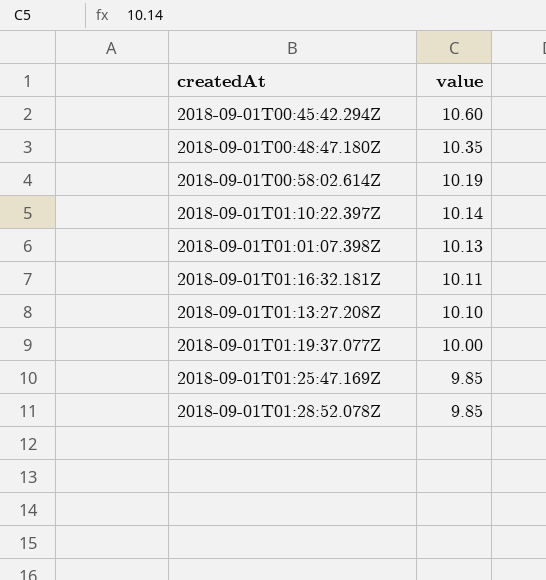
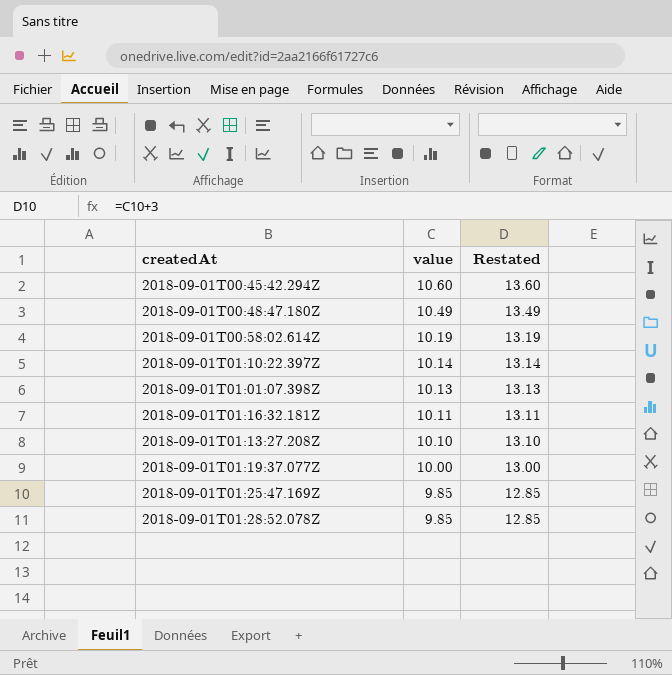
column Restated | formula: none -> [value] + 3
2018-09-01T00:48:47.180Z | value: 10.35 -> 10.49

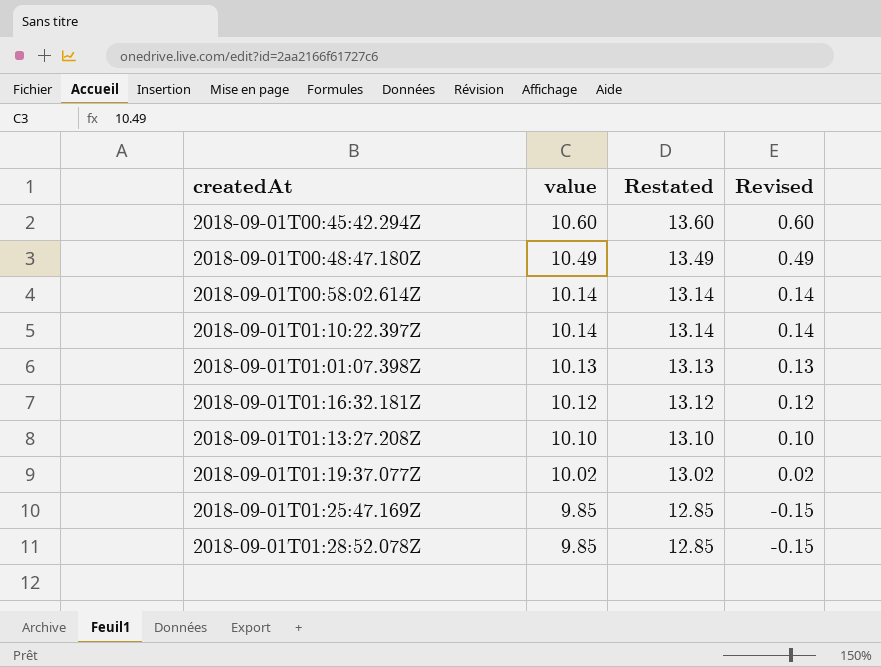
column Revised | formula: none -> [value] - 10
2018-09-01T00:58:02.614Z | value: 10.19 -> 10.14
2018-09-01T00:58:02.614Z | Restated: 13.19 -> 13.14
2018-09-01T01:16:32.181Z | value: 10.11 -> 10.12
2018-09-01T01:16:32.181Z | Restated: 13.11 -> 13.12
2018-09-01T01:19:37.077Z | value: 10.00 -> 10.02
2018-09-01T01:19:37.077Z | Restated: 13.00 -> 13.02

